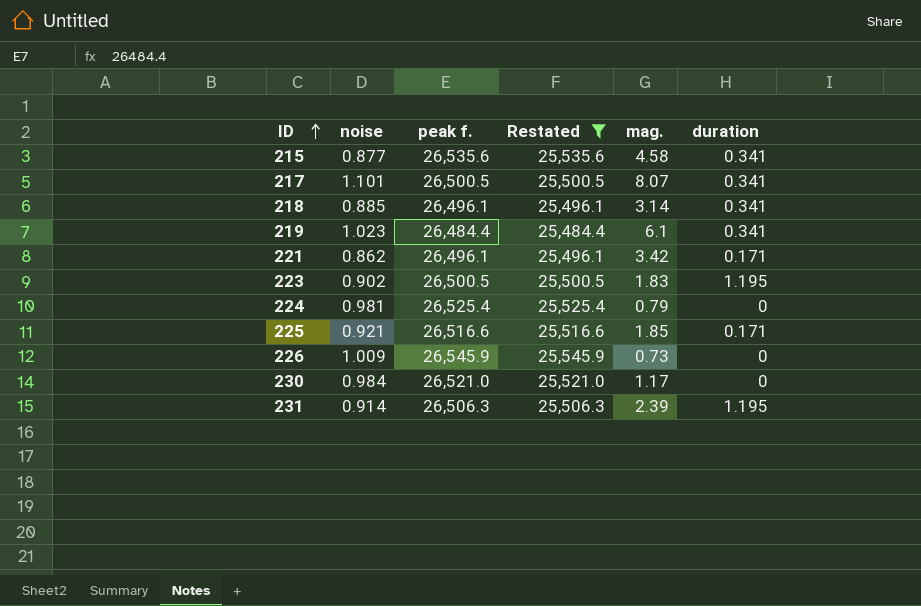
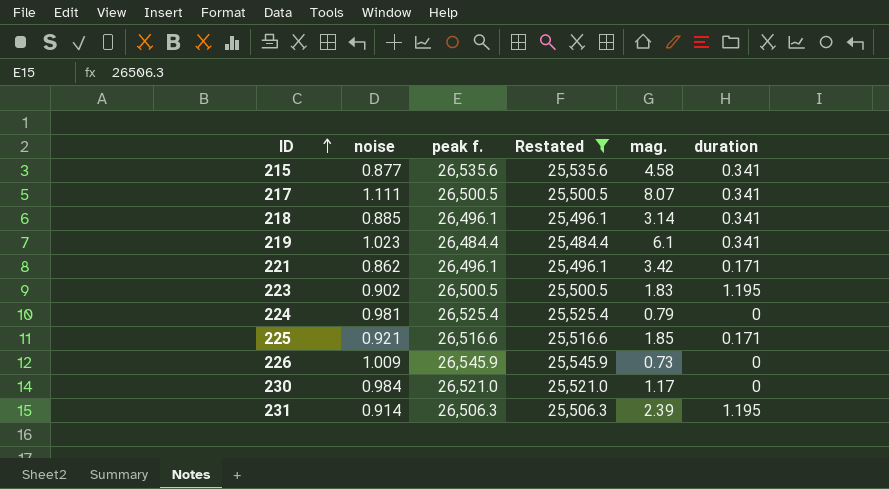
217 | noise: 1.101 -> 1.111

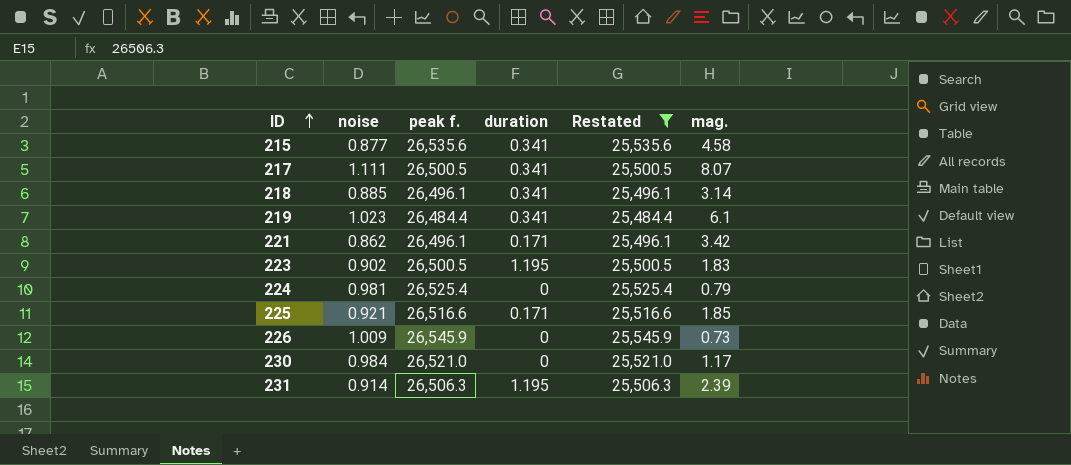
column duration | position: 6 -> 4

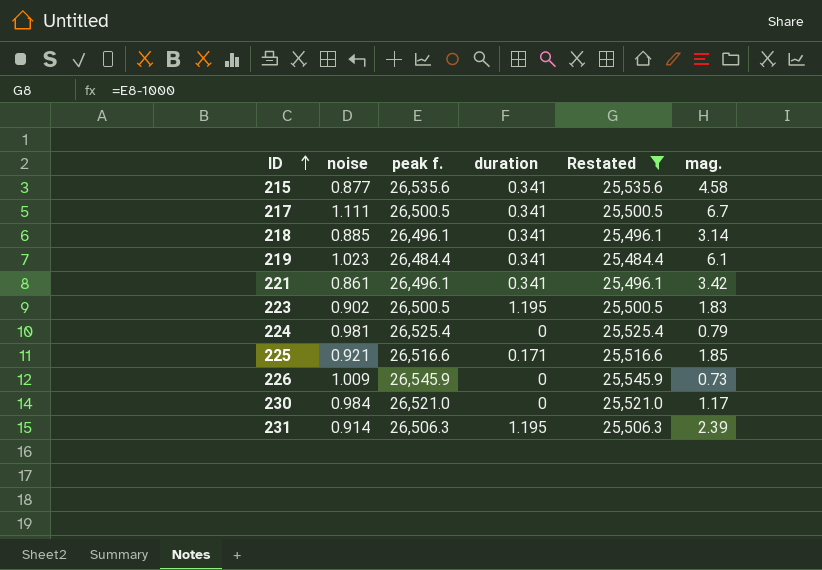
217 | mag.: 8.07 -> 6.7
221 | noise: 0.862 -> 0.861
221 | duration: 0.171 -> 0.341

